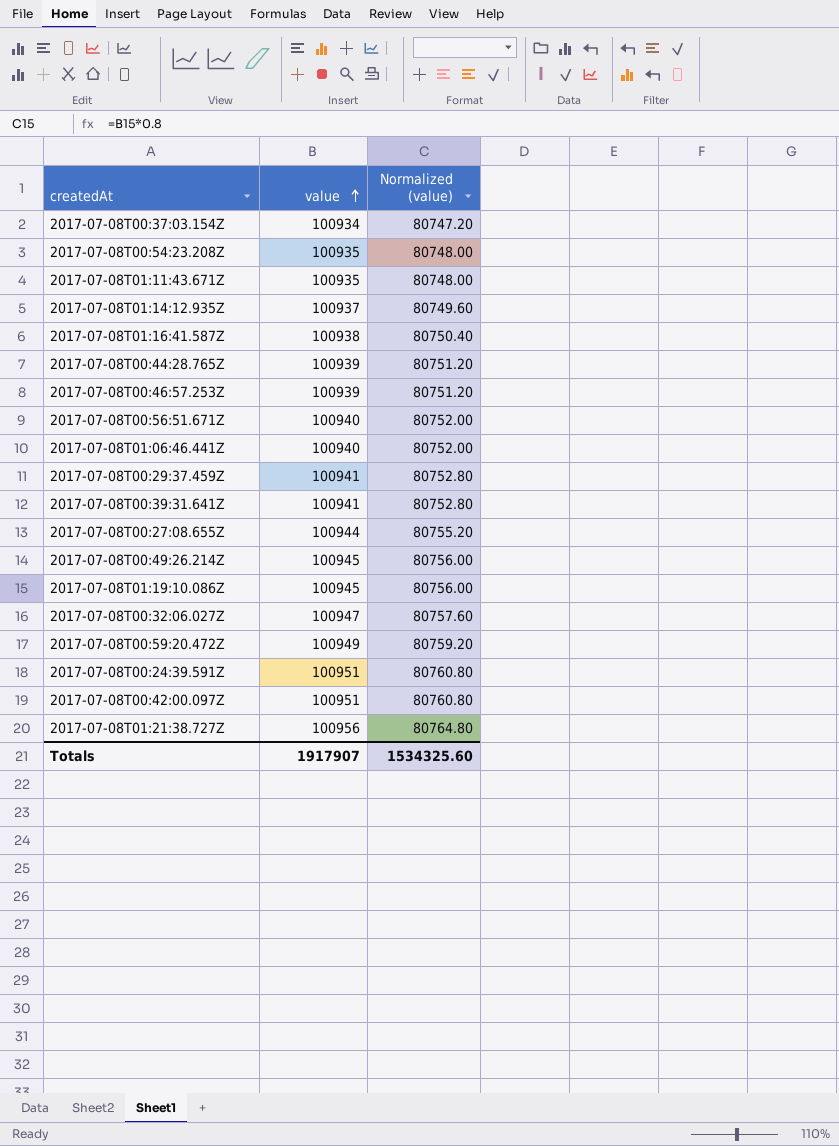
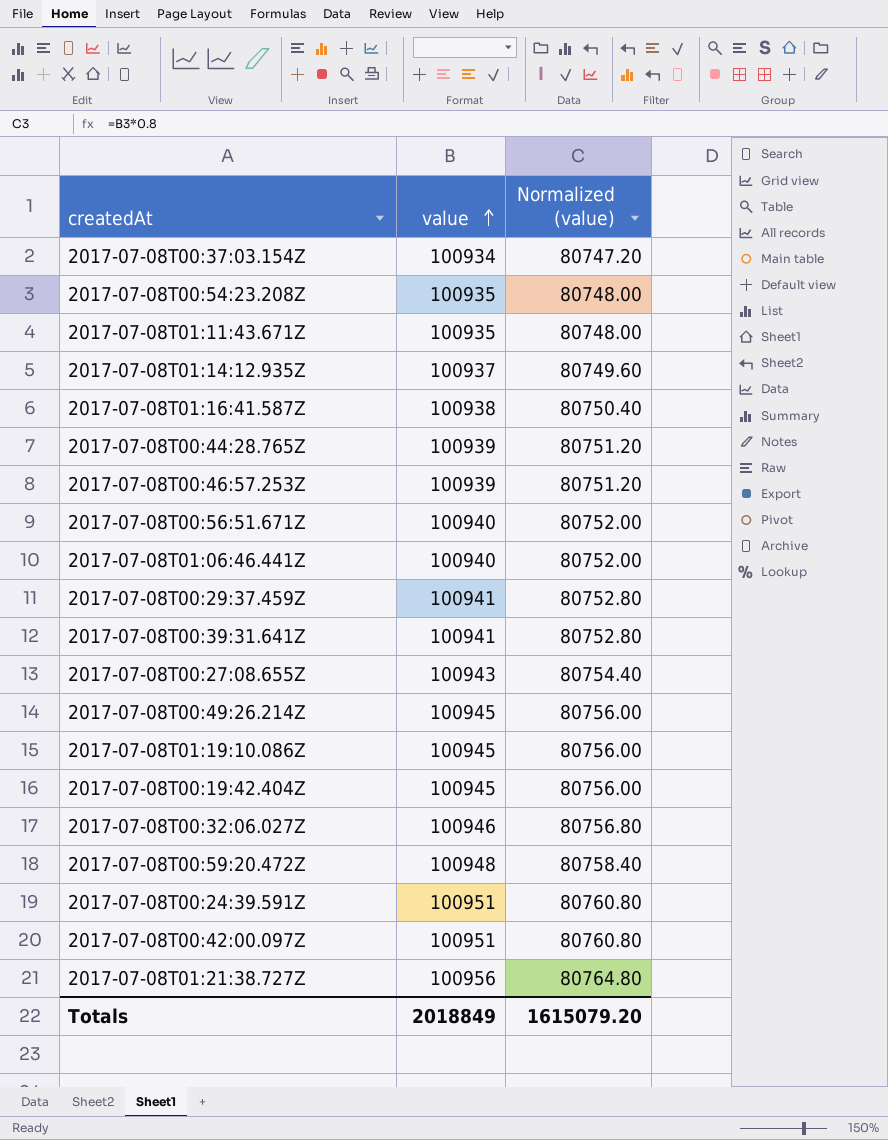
2017-07-08T00:27:08.655Z | value: 100944 -> 100943
2017-07-08T00:27:08.655Z | Normalized (value): 80755.20 -> 80754.40
row 2017-07-08T00:19:42.404Z: none -> 100945 | 80756.00
2017-07-08T00:32:06.027Z | value: 100947 -> 100946
2017-07-08T00:32:06.027Z | Normalized (value): 80757.60 -> 80756.80
2017-07-08T00:59:20.472Z | value: 100949 -> 100948
2017-07-08T00:59:20.472Z | Normalized (value): 80759.20 -> 80758.40
Totals | value: 1917907 -> 2018849
Totals | Normalized (value): 1534325.60 -> 1615079.20

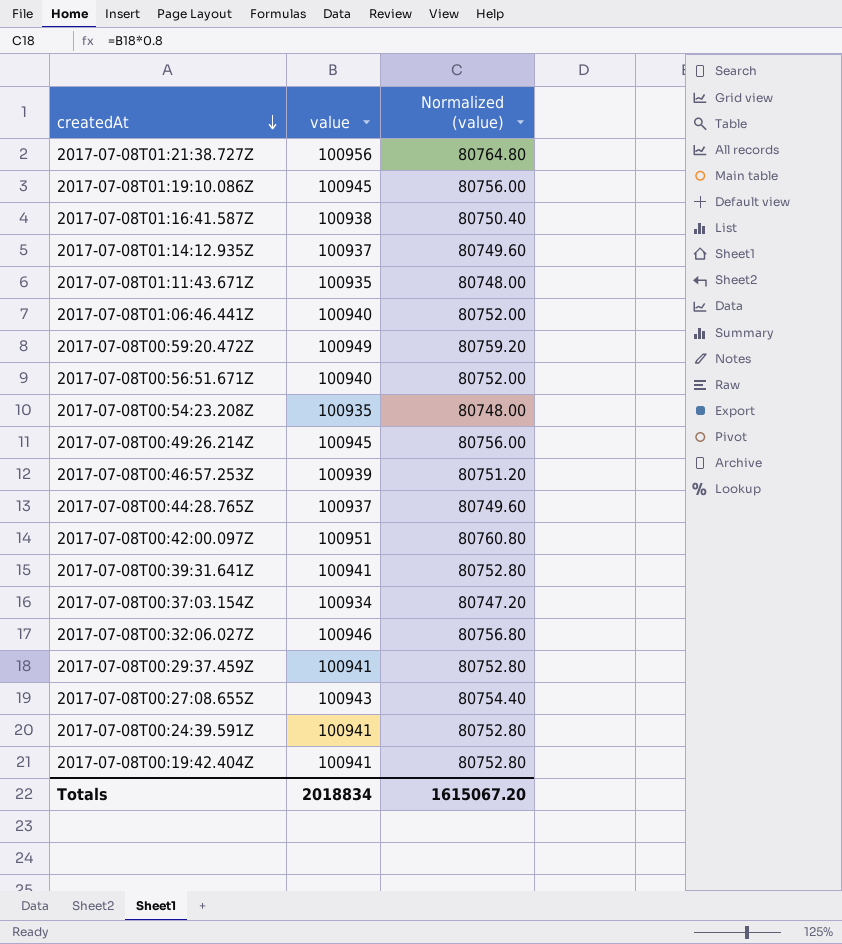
row order: value ascending -> createdAt descending
2017-07-08T00:59:20.472Z | value: 100948 -> 100949
2017-07-08T00:59:20.472Z | Normalized (value): 80758.40 -> 80759.20
2017-07-08T00:44:28.765Z | value: 100939 -> 100937
2017-07-08T00:44:28.765Z | Normalized (value): 80751.20 -> 80749.60
2017-07-08T00:24:39.591Z | value: 100951 -> 100941
2017-07-08T00:24:39.591Z | Normalized (value): 80760.80 -> 80752.80
2017-07-08T00:19:42.404Z | value: 100945 -> 100941
2017-07-08T00:19:42.404Z | Normalized (value): 80756.00 -> 80752.80
Totals | value: 2018849 -> 2018834
Totals | Normalized (value): 1615079.20 -> 1615067.20

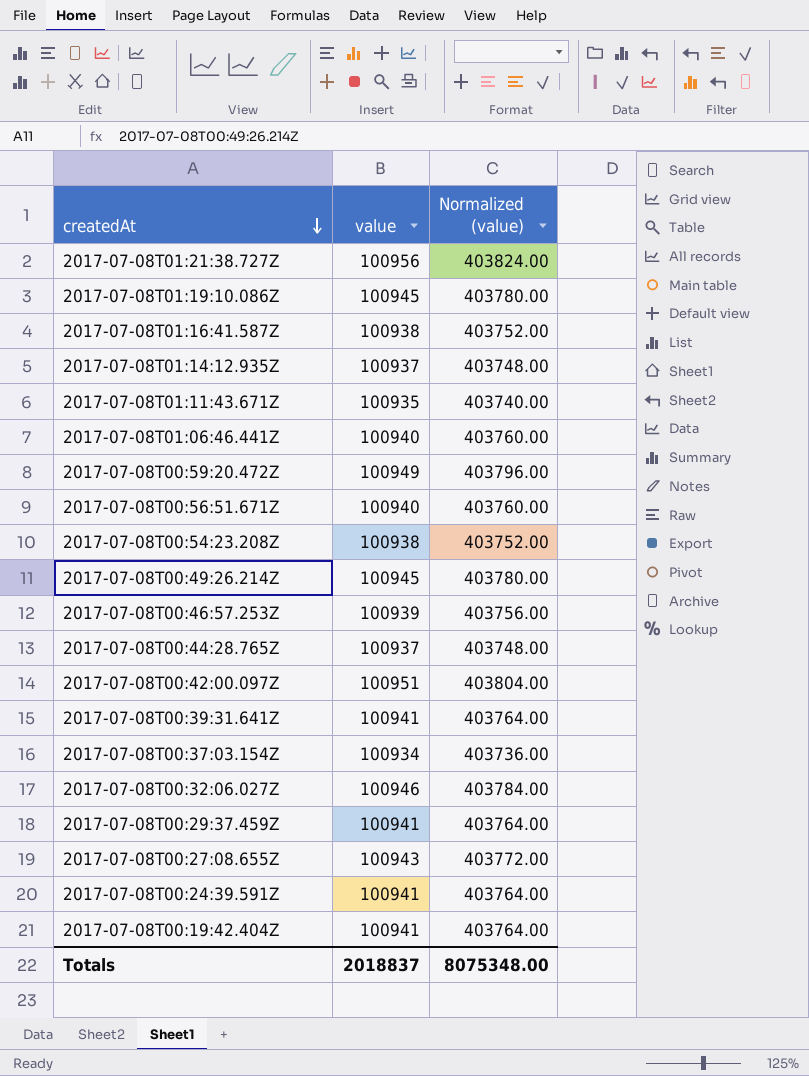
column Normalized (value) | formula: [value] * 0.8 -> [value] * 4
2017-07-08T00:54:23.208Z | value: 100935 -> 100938
Totals | value: 2018834 -> 2018837
Totals | Normalized (value): 1615067.20 -> 8075348.00

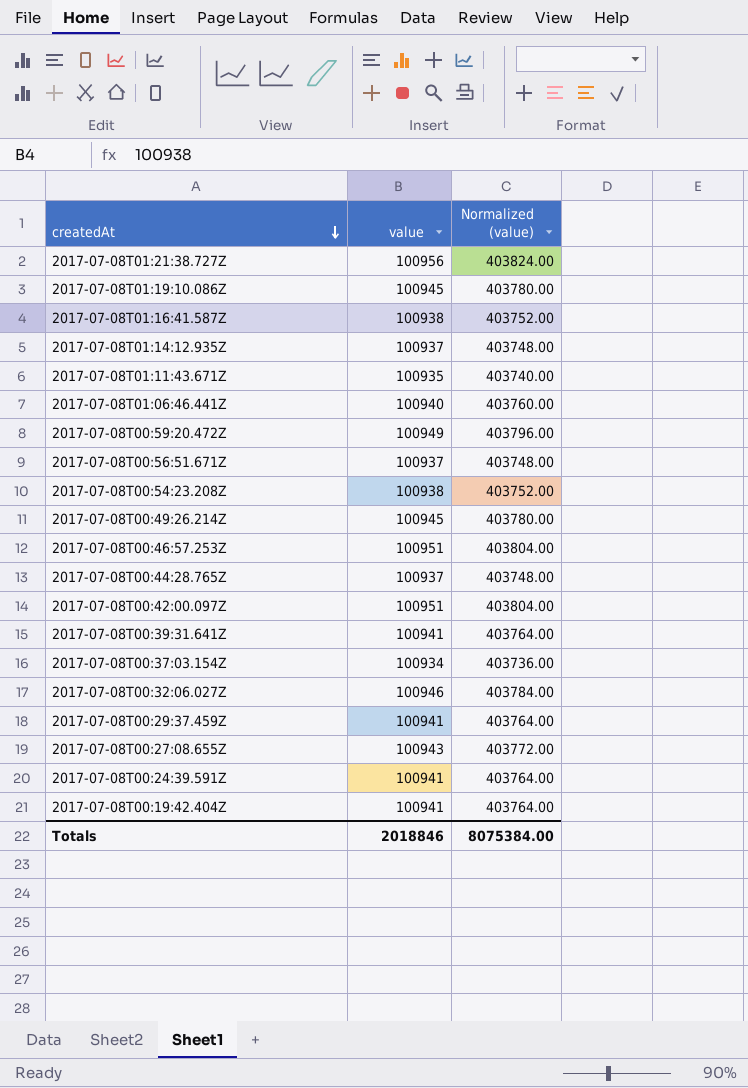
2017-07-08T00:56:51.671Z | value: 100940 -> 100937
2017-07-08T00:56:51.671Z | Normalized (value): 403760.00 -> 403748.00
2017-07-08T00:46:57.253Z | value: 100939 -> 100951
2017-07-08T00:46:57.253Z | Normalized (value): 403756.00 -> 403804.00
Totals | value: 2018837 -> 2018846
Totals | Normalized (value): 8075348.00 -> 8075384.00

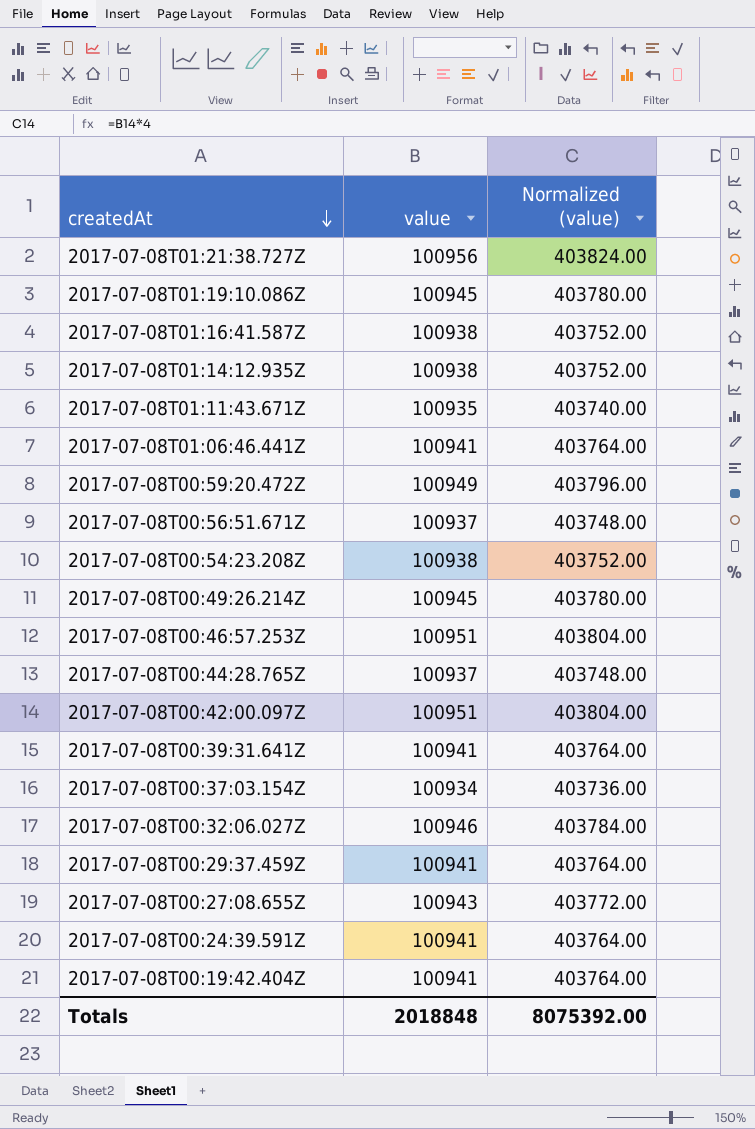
2017-07-08T01:14:12.935Z | value: 100937 -> 100938
2017-07-08T01:14:12.935Z | Normalized (value): 403748.00 -> 403752.00
2017-07-08T01:06:46.441Z | value: 100940 -> 100941
2017-07-08T01:06:46.441Z | Normalized (value): 403760.00 -> 403764.00
Totals | value: 2018846 -> 2018848
Totals | Normalized (value): 8075384.00 -> 8075392.00

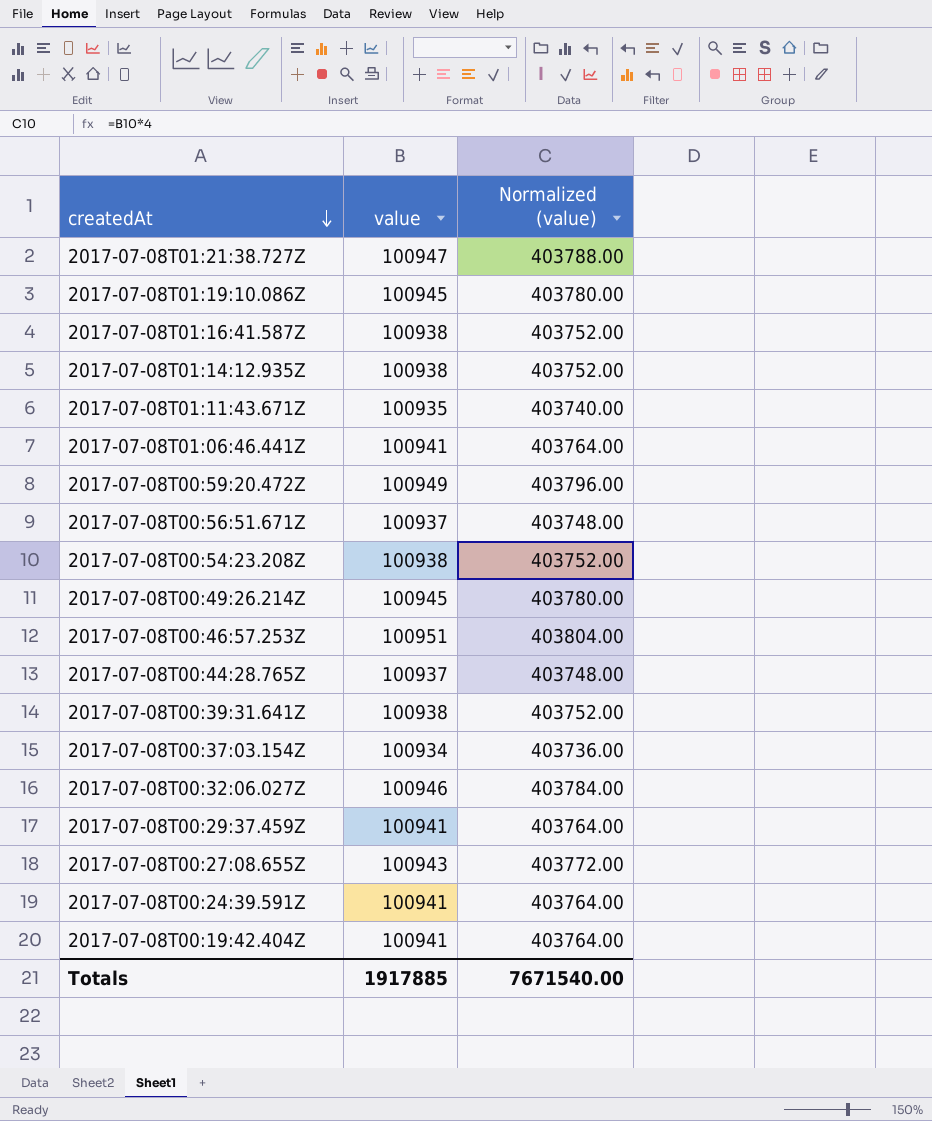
row 2017-07-08T00:42:00.097Z: 100951 | 403804.00 -> none
2017-07-08T01:21:38.727Z | value: 100956 -> 100947
2017-07-08T01:21:38.727Z | Normalized (value): 403824.00 -> 403788.00
2017-07-08T00:39:31.641Z | value: 100941 -> 100938
2017-07-08T00:39:31.641Z | Normalized (value): 403764.00 -> 403752.00
Totals | value: 2018848 -> 1917885
Totals | Normalized (value): 8075392.00 -> 7671540.00

